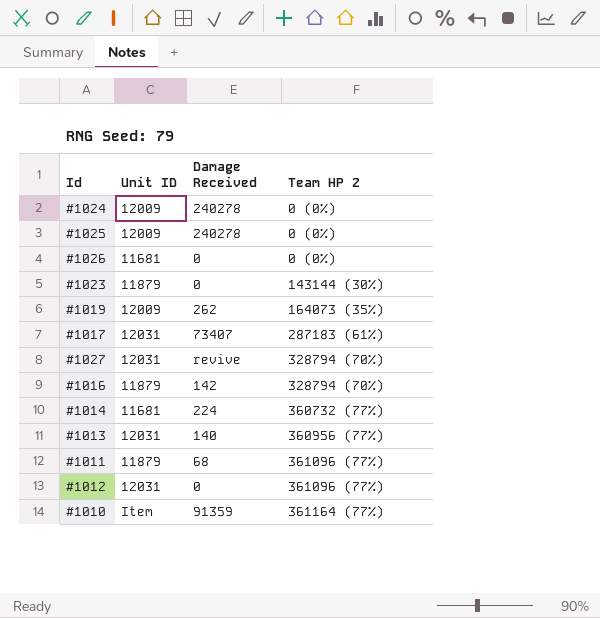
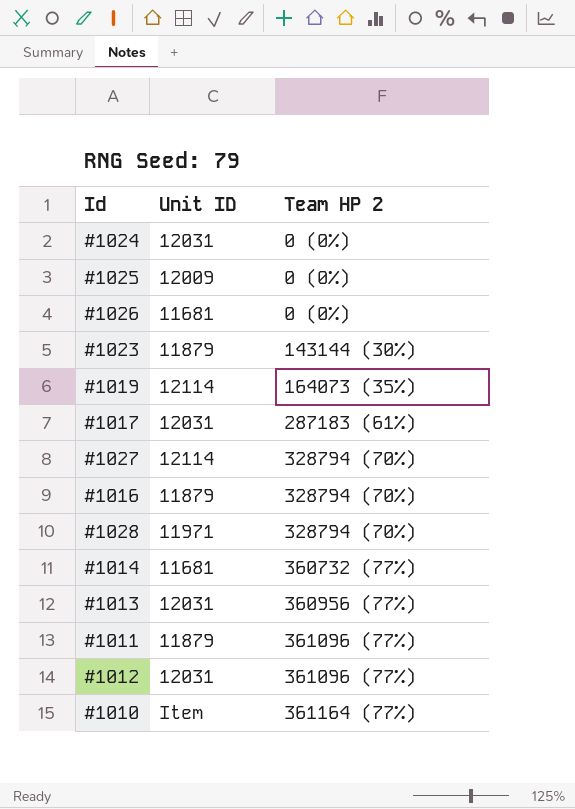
column Damage Received | position: 3 -> none
#1024 | Unit ID: 12009 -> 12031
#1019 | Unit ID: 12009 -> 12114
#1027 | Unit ID: 12031 -> 12114
row #1028: none -> 11971 | 328794 (70%)

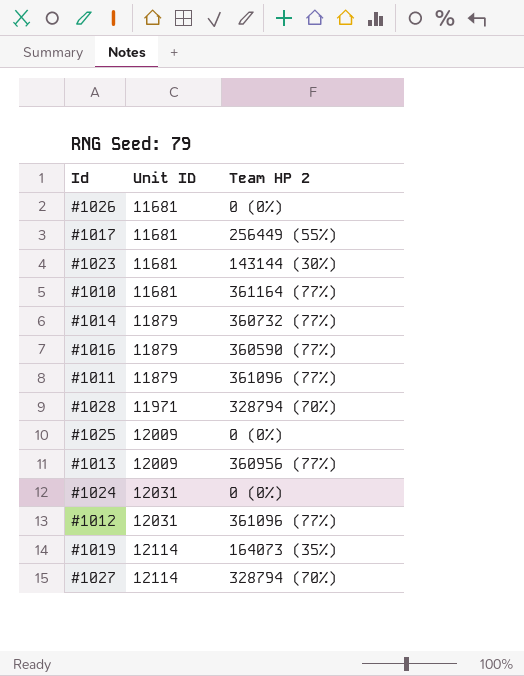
row order: Team HP 2 ascending -> Unit ID ascending
#1017 | Unit ID: 12031 -> 11681
#1017 | Team HP 2: 287183 (61%) -> 256449 (55%)
#1023 | Unit ID: 11879 -> 11681
#1010 | Unit ID: Item -> 11681
#1014 | Unit ID: 11681 -> 11879
#1016 | Team HP 2: 328794 (70%) -> 360590 (77%)
#1013 | Unit ID: 12031 -> 12009

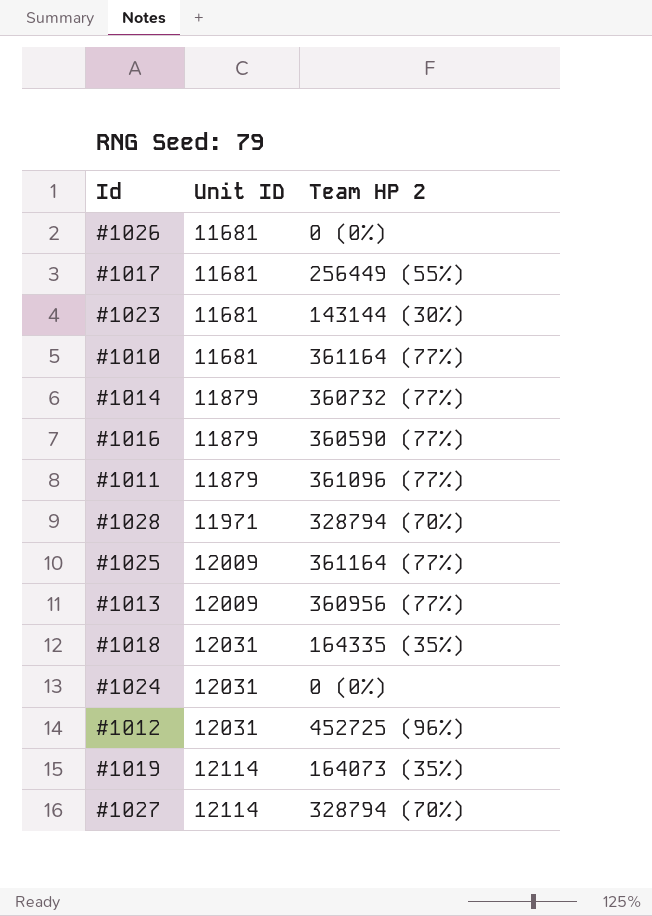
#1025 | Team HP 2: 0 (0%) -> 361164 (77%)
row #1018: none -> 12031 | 164335 (35%)
#1012 | Team HP 2: 361096 (77%) -> 452725 (96%)

